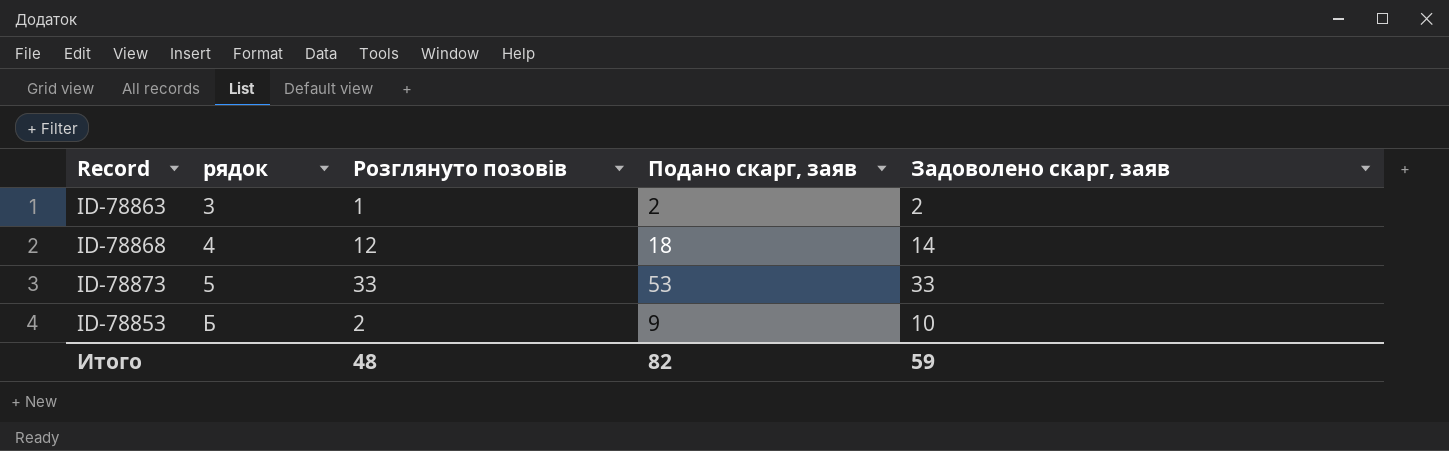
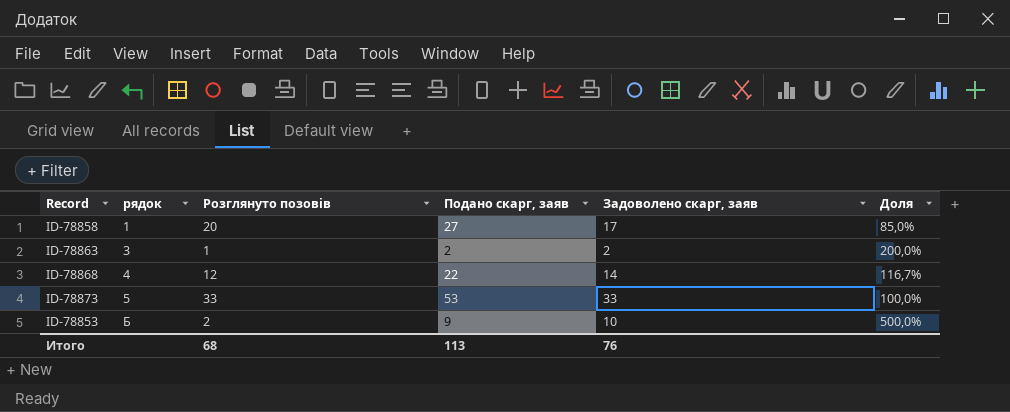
column Доля | formula: none -> [Задоволено скарг, заяв] / [Розглянуто позовів]
row ID-78858: none -> 1 | 20 | 27 | 17 | 85,0%
ID-78868 | Подано скарг, заяв: 18 -> 22
Итого | Розглянуто позовів: 48 -> 68
Итого | Подано скарг, заяв: 82 -> 113
Итого | Задоволено скарг, заяв: 59 -> 76

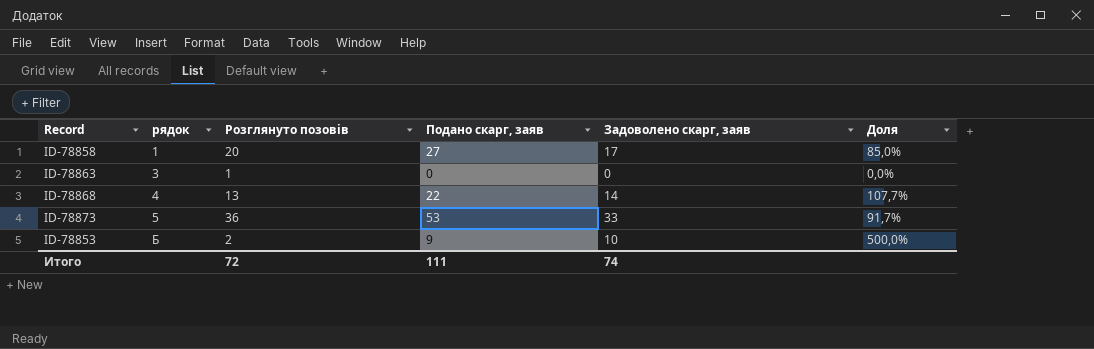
ID-78863 | Подано скарг, заяв: 2 -> 0
ID-78863 | Задоволено скарг, заяв: 2 -> 0
ID-78863 | Доля: 200,0% -> 0,0%
ID-78868 | Розглянуто позовів: 12 -> 13
ID-78868 | Доля: 116,7% -> 107,7%
ID-78873 | Розглянуто позовів: 33 -> 36
ID-78873 | Доля: 100,0% -> 91,7%
Итого | Розглянуто позовів: 68 -> 72
Итого | Подано скарг, заяв: 113 -> 111
Итого | Задоволено скарг, заяв: 76 -> 74

